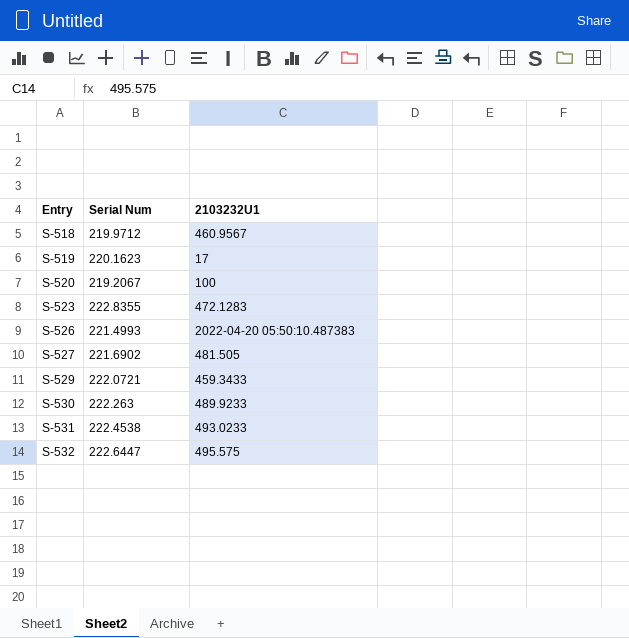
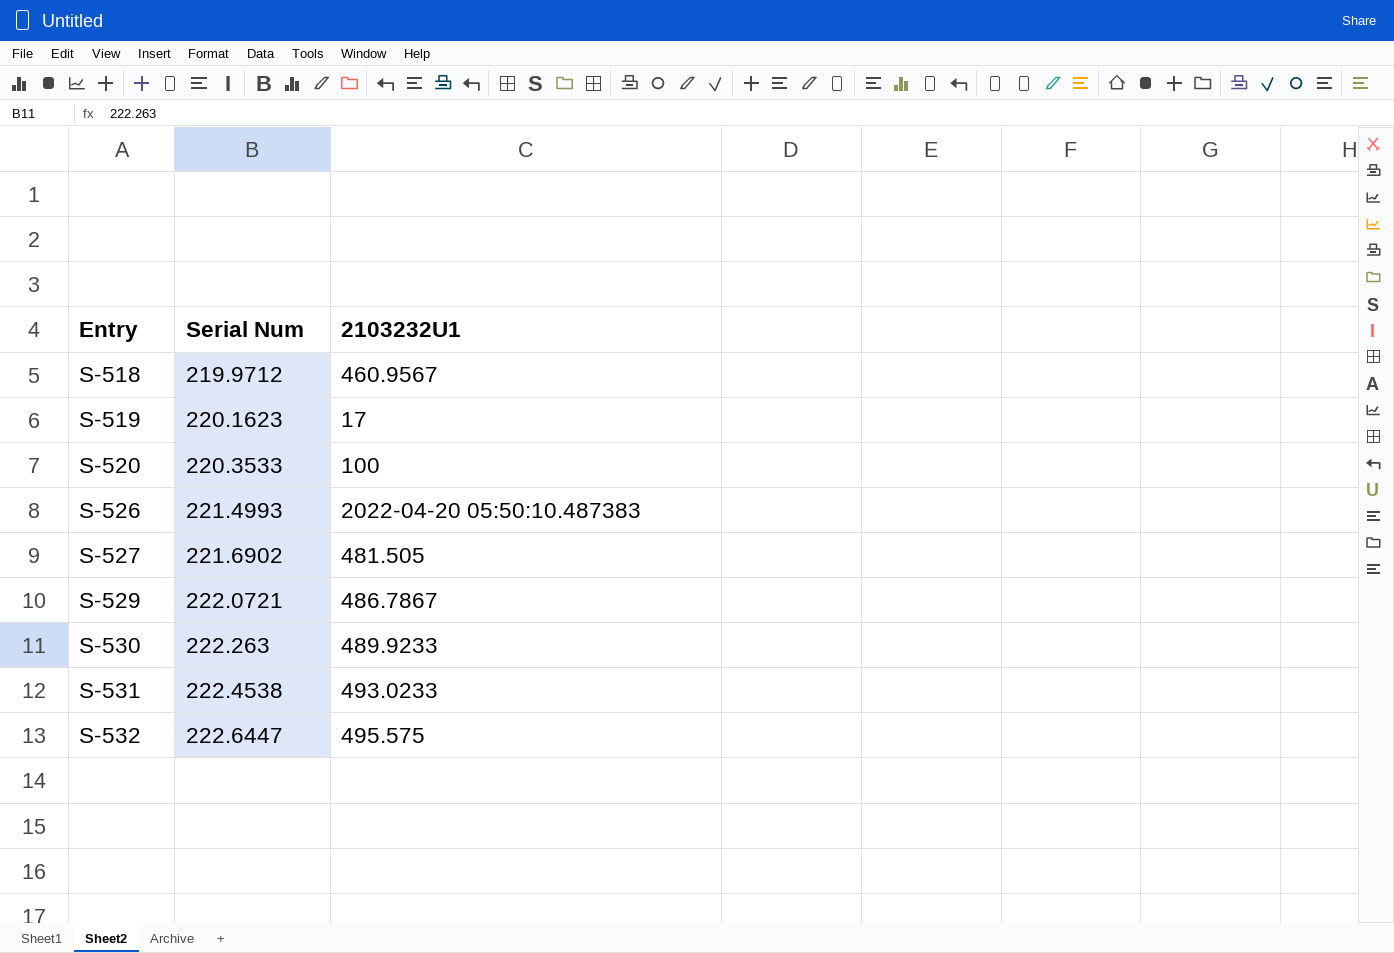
row S-523: 222.8355 | 472.1283 -> none
S-520 | Serial Num: 219.2067 -> 220.3533
S-529 | 2103232U1: 459.3433 -> 486.7867

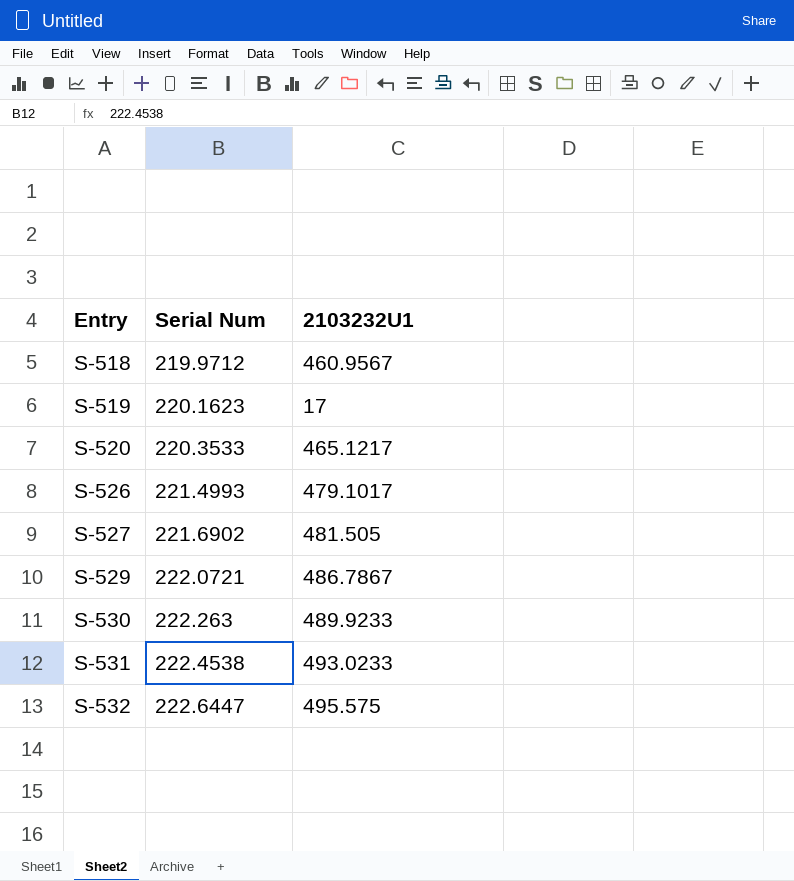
S-520 | 2103232U1: 100 -> 465.1217
S-526 | 2103232U1: 2022-04-20 05:50:10.487383 -> 479.1017

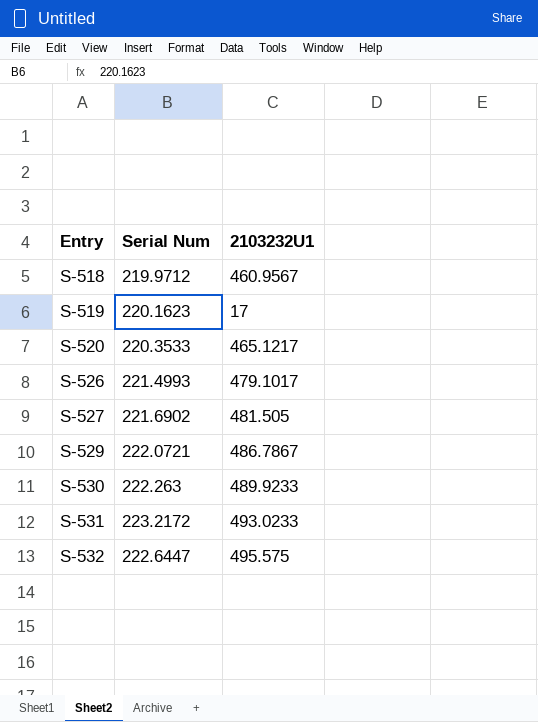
S-531 | Serial Num: 222.4538 -> 223.2172

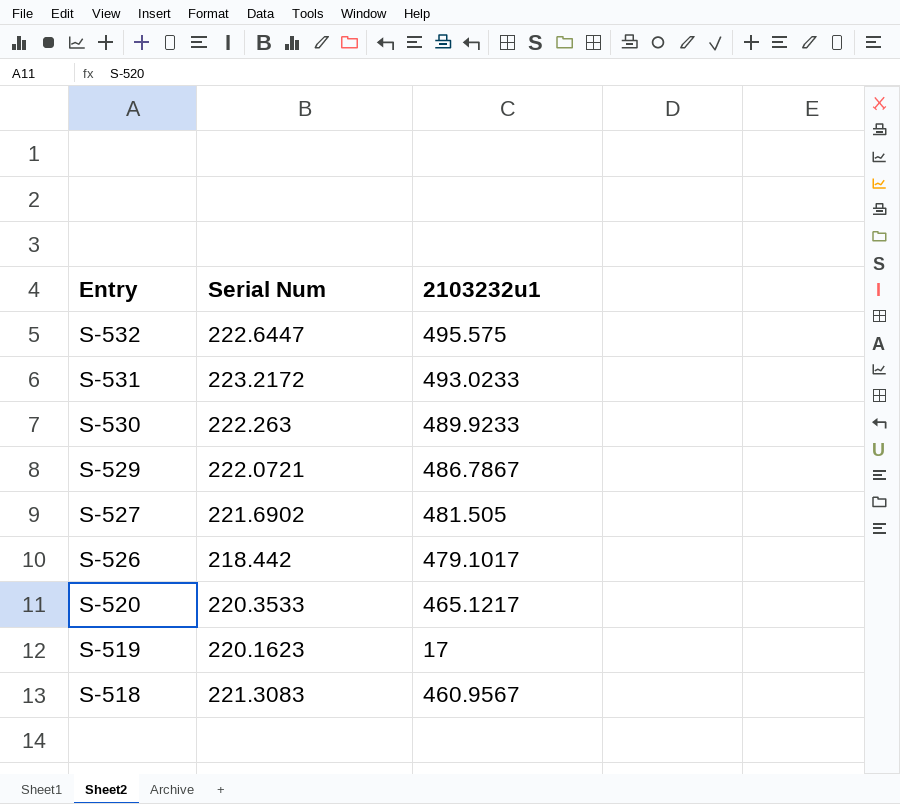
row order: Entry ascending -> Entry descending
column name: 2103232U1 -> 2103232u1
S-526 | Serial Num: 221.4993 -> 218.442
S-518 | Serial Num: 219.9712 -> 221.3083

